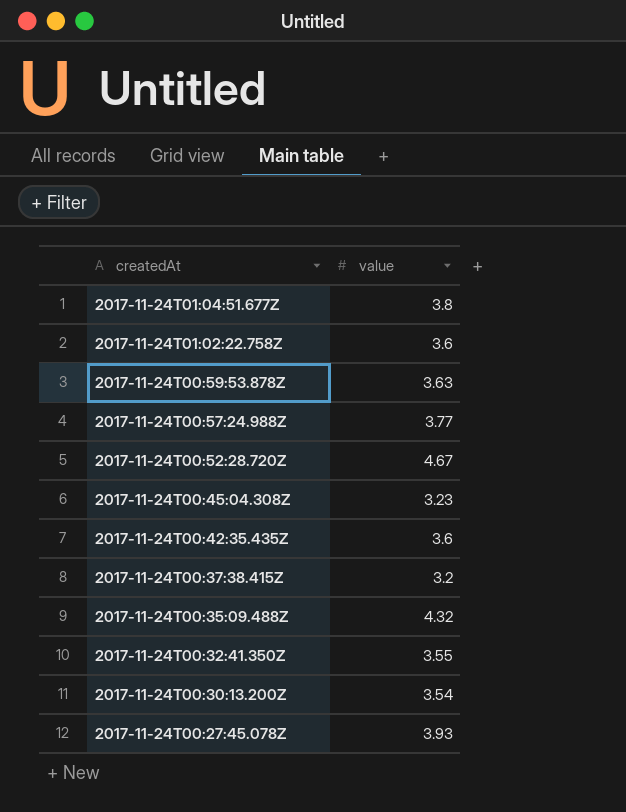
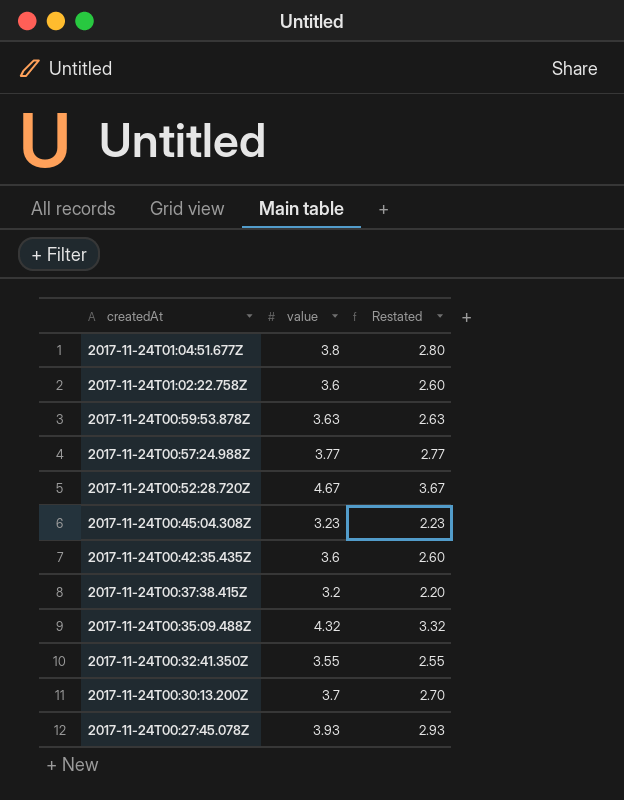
column Restated | formula: none -> [value] - 1
2017-11-24T00:30:13.200Z | value: 3.54 -> 3.7

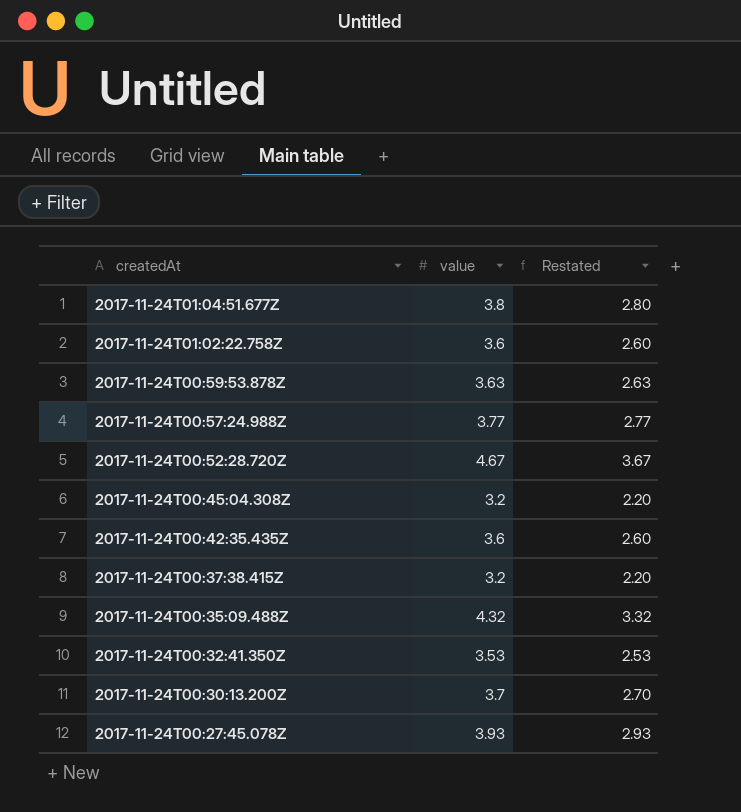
2017-11-24T00:45:04.308Z | value: 3.23 -> 3.2
2017-11-24T00:45:04.308Z | Restated: 2.23 -> 2.20
2017-11-24T00:32:41.350Z | value: 3.55 -> 3.53
2017-11-24T00:32:41.350Z | Restated: 2.55 -> 2.53

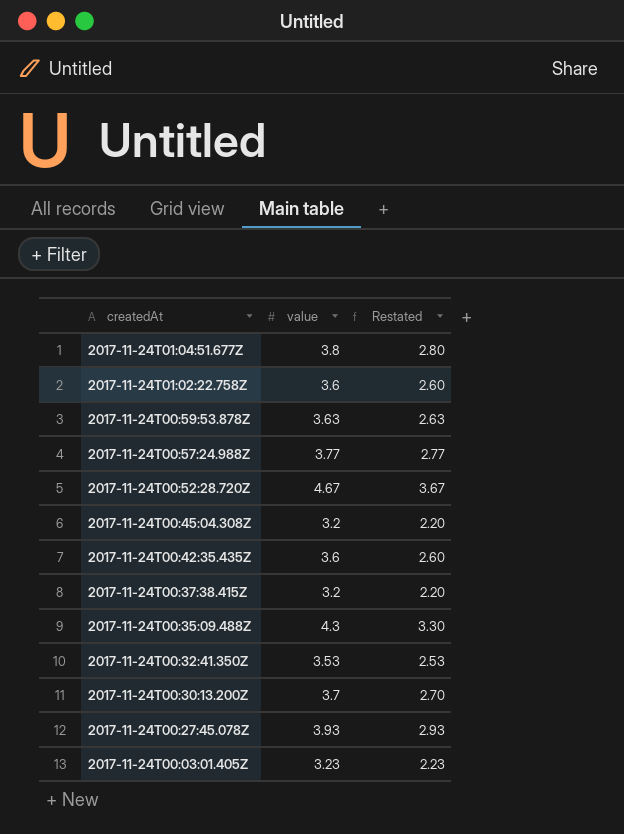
2017-11-24T00:35:09.488Z | value: 4.32 -> 4.3
2017-11-24T00:35:09.488Z | Restated: 3.32 -> 3.30
row 2017-11-24T00:03:01.405Z: none -> 3.23 | 2.23

